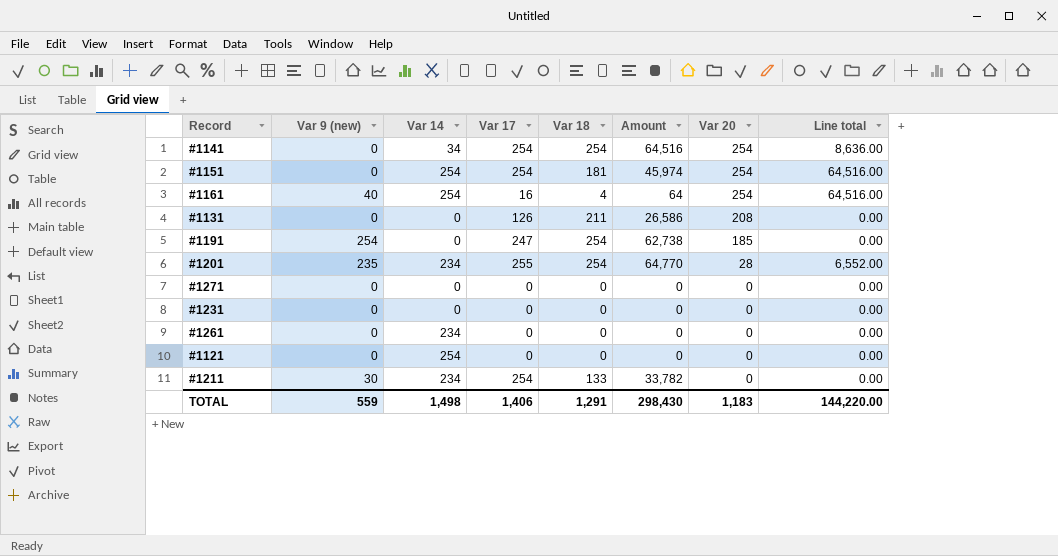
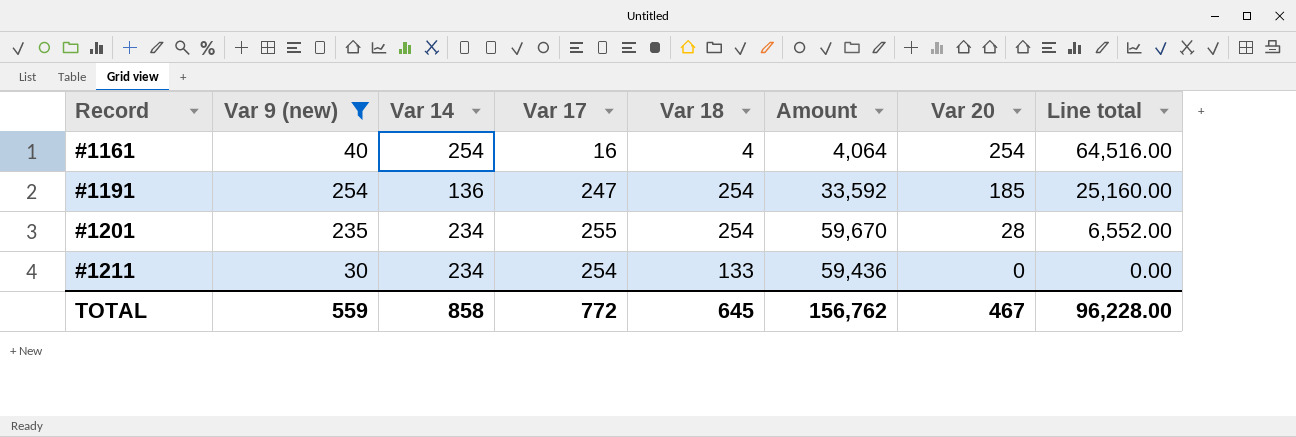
filter: none -> Var 9 (new) != 0
column Amount | formula: [Var 17] * [Var 18] -> [Var 14] * [Var 17]
#1191 | Var 14: 0 -> 136
#1191 | Line total: 0.00 -> 25,160.00
TOTAL | Var 14: 1,498 -> 858
TOTAL | Var 17: 1,406 -> 772
TOTAL | Var 18: 1,291 -> 645
TOTAL | Amount: 298,430 -> 156,762
TOTAL | Var 20: 1,183 -> 467
TOTAL | Line total: 144,220.00 -> 96,228.00

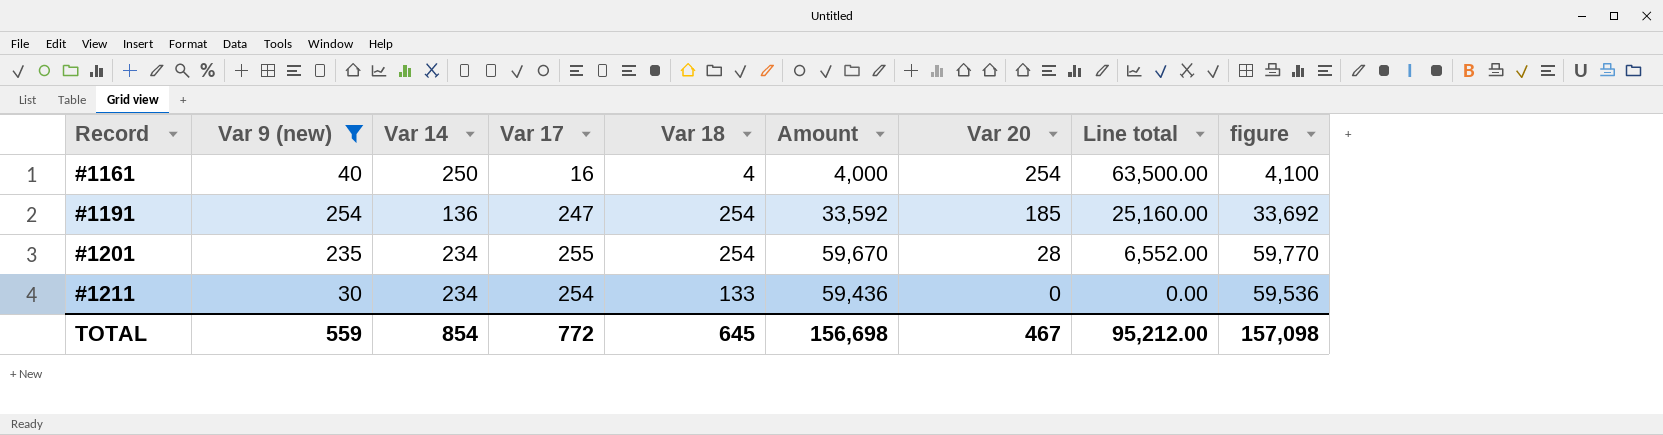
column figure | formula: none -> [Amount] + 100
#1161 | Var 14: 254 -> 250
#1161 | Amount: 4,064 -> 4,000
#1161 | Line total: 64,516.00 -> 63,500.00
TOTAL | Var 14: 858 -> 854
TOTAL | Amount: 156,762 -> 156,698
TOTAL | Line total: 96,228.00 -> 95,212.00

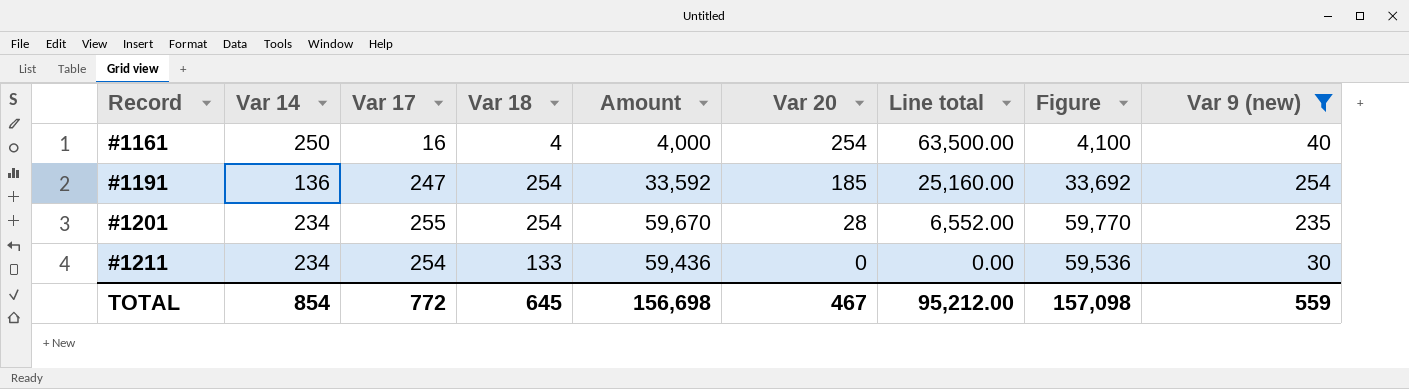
column name: figure -> Figure
column Var 9 (new) | position: 2 -> 9

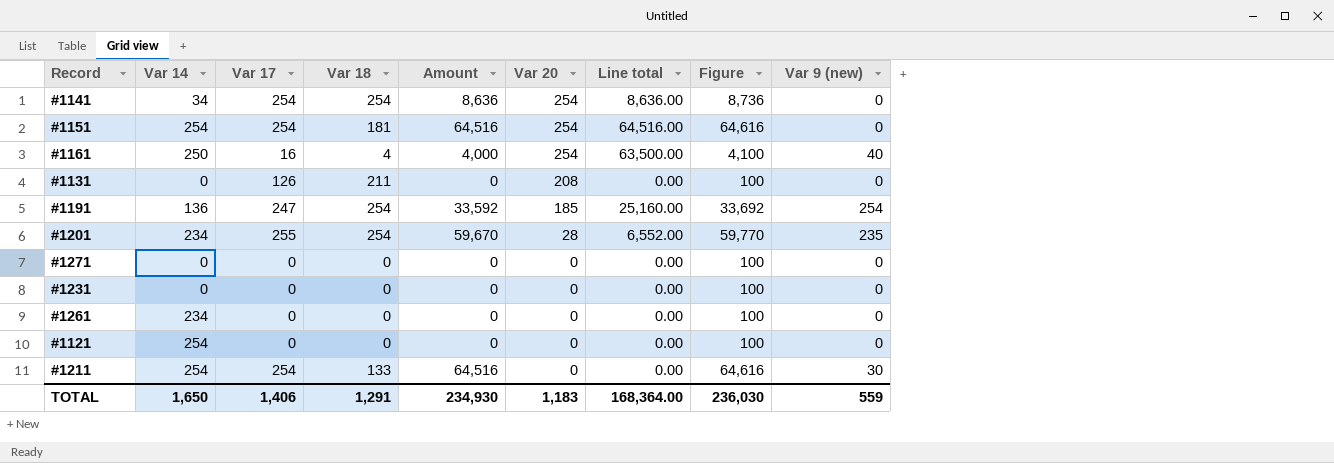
filter: Var 9 (new) != 0 -> none
#1211 | Var 14: 234 -> 254
#1211 | Amount: 59,436 -> 64,516
#1211 | Figure: 59,536 -> 64,616
TOTAL | Var 14: 854 -> 1,650
TOTAL | Var 17: 772 -> 1,406
TOTAL | Var 18: 645 -> 1,291
TOTAL | Amount: 156,698 -> 234,930
TOTAL | Var 20: 467 -> 1,183
TOTAL | Line total: 95,212.00 -> 168,364.00
TOTAL | Figure: 157,098 -> 236,030

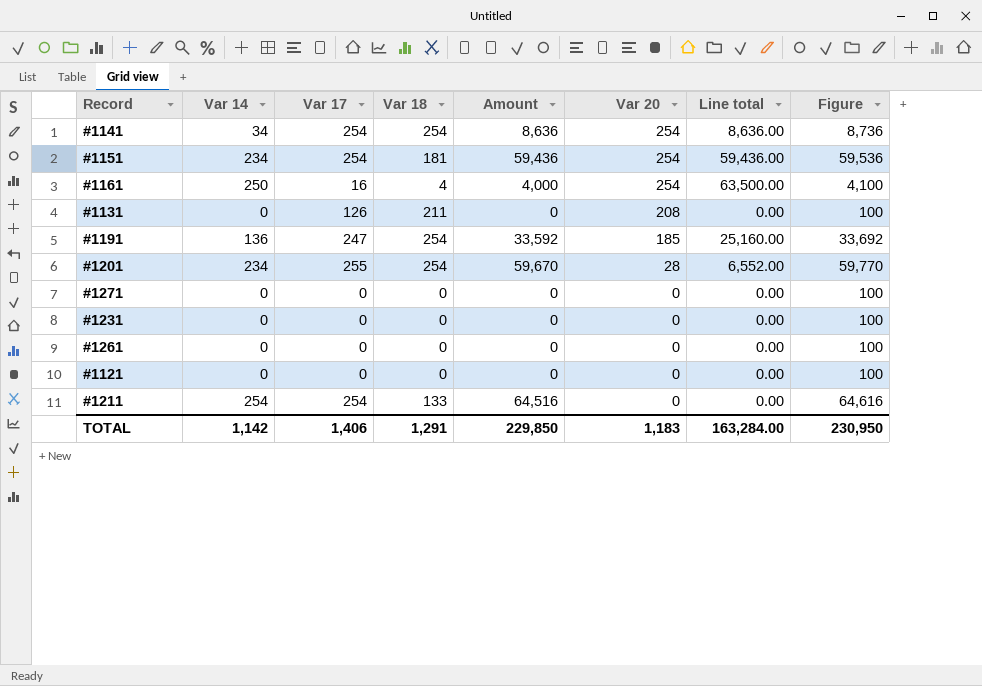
column Var 9 (new) | position: 9 -> none
#1151 | Var 14: 254 -> 234
#1151 | Amount: 64,516 -> 59,436
#1151 | Line total: 64,516.00 -> 59,436.00
#1151 | Figure: 64,616 -> 59,536
#1261 | Var 14: 234 -> 0
#1121 | Var 14: 254 -> 0
TOTAL | Var 14: 1,650 -> 1,142
TOTAL | Amount: 234,930 -> 229,850
TOTAL | Line total: 168,364.00 -> 163,284.00
TOTAL | Figure: 236,030 -> 230,950

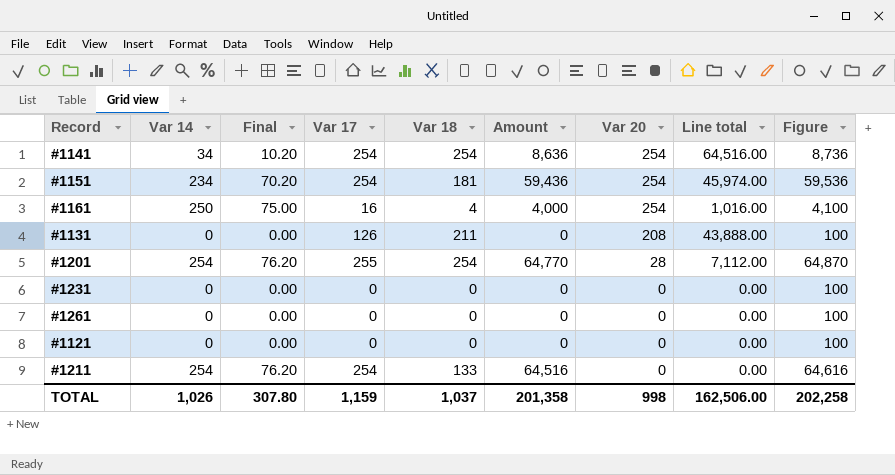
column Final | formula: none -> [Var 14] * 0.3
column Line total | formula: [Var 14] * [Var 20] -> [Var 18] * [Var 20]
row #1191: 136 | 247 | 254 | 33,592 | 185 | 25,160.00 | 33,692 -> none
row #1271: 0 | 0 | 0 | 0 | 0 | 0.00 | 100 -> none
#1201 | Var 14: 234 -> 254
#1201 | Amount: 59,670 -> 64,770
#1201 | Figure: 59,770 -> 64,870
TOTAL | Var 14: 1,142 -> 1,026
TOTAL | Var 17: 1,406 -> 1,159
TOTAL | Var 18: 1,291 -> 1,037
TOTAL | Amount: 229,850 -> 201,358
TOTAL | Var 20: 1,183 -> 998
TOTAL | Line total: 163,284.00 -> 162,506.00
TOTAL | Figure: 230,950 -> 202,258

